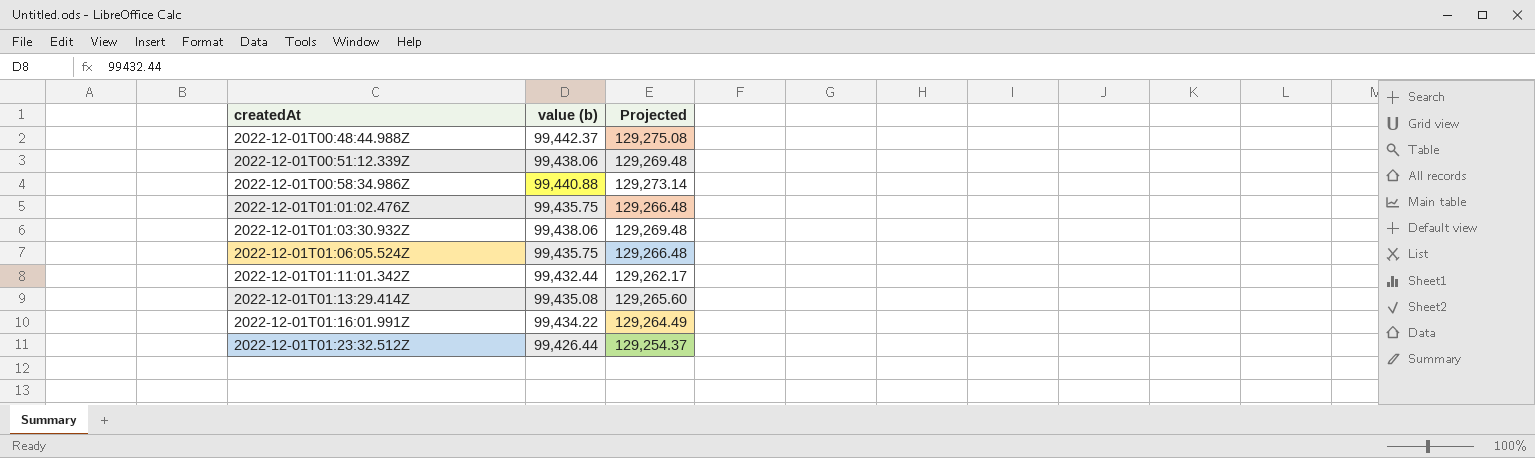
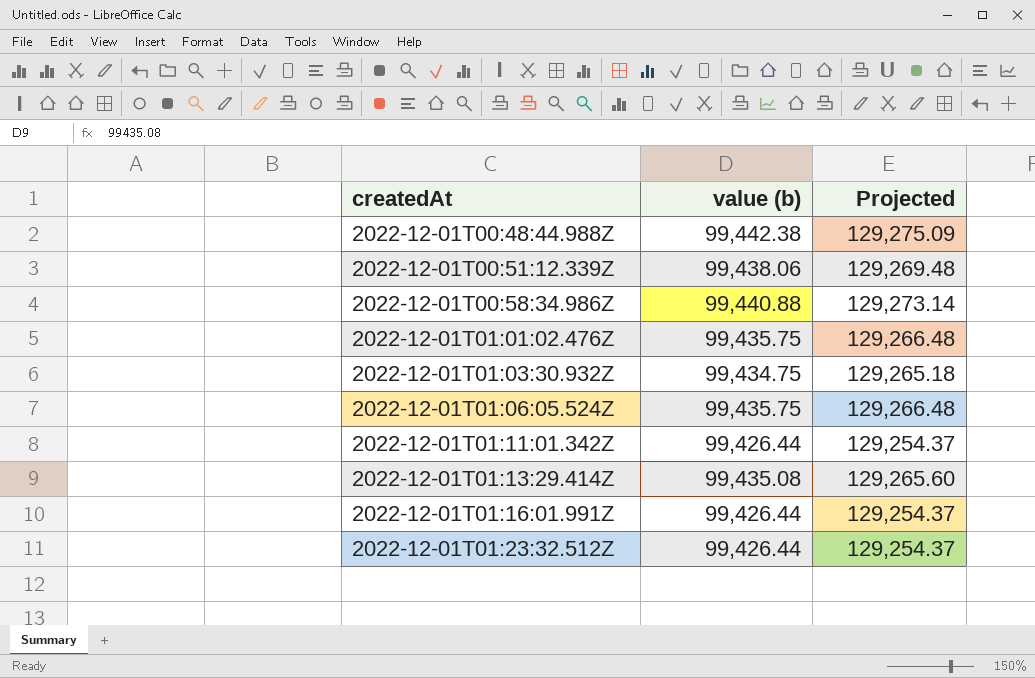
2022-12-01T00:48:44.988Z | value (b): 99,442.37 -> 99,442.38
2022-12-01T00:48:44.988Z | Projected: 129,275.08 -> 129,275.09
2022-12-01T01:03:30.932Z | value (b): 99,438.06 -> 99,434.75
2022-12-01T01:03:30.932Z | Projected: 129,269.48 -> 129,265.18
2022-12-01T01:11:01.342Z | value (b): 99,432.44 -> 99,426.44
2022-12-01T01:11:01.342Z | Projected: 129,262.17 -> 129,254.37
2022-12-01T01:16:01.991Z | value (b): 99,434.22 -> 99,426.44
2022-12-01T01:16:01.991Z | Projected: 129,264.49 -> 129,254.37

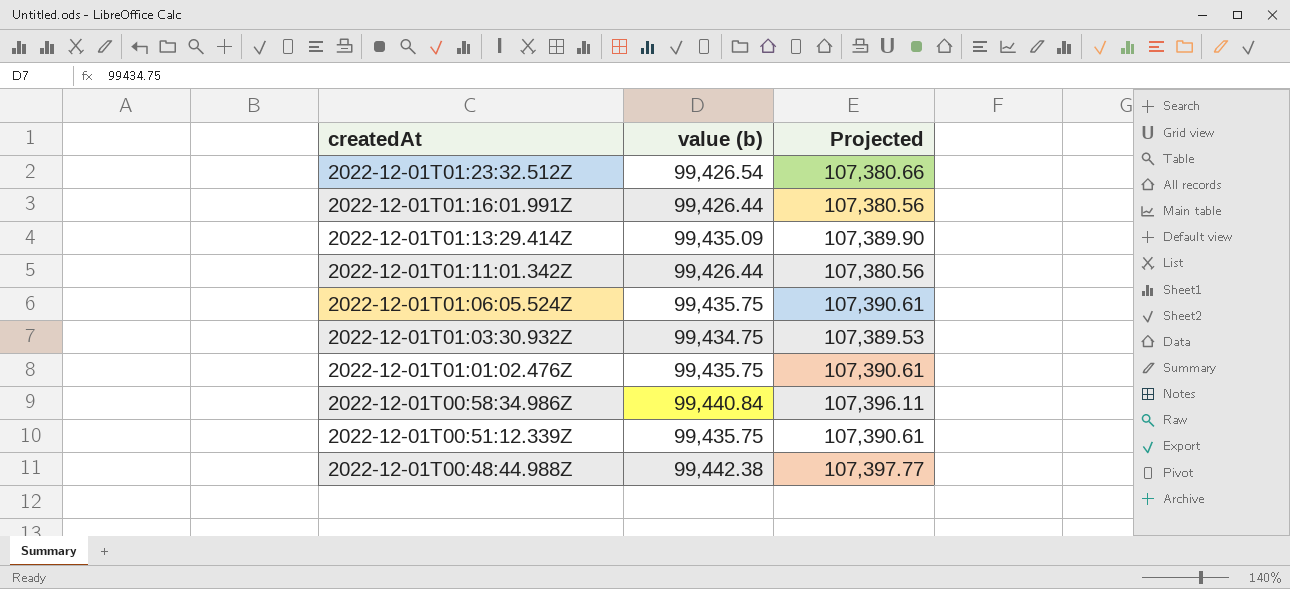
row order: createdAt ascending -> createdAt descending
column Projected | formula: [value (b)] * 1.3 -> [value (b)] * 1.08
2022-12-01T01:23:32.512Z | value (b): 99,426.44 -> 99,426.54
2022-12-01T01:13:29.414Z | value (b): 99,435.08 -> 99,435.09
2022-12-01T00:58:34.986Z | value (b): 99,440.88 -> 99,440.84
2022-12-01T00:51:12.339Z | value (b): 99,438.06 -> 99,435.75

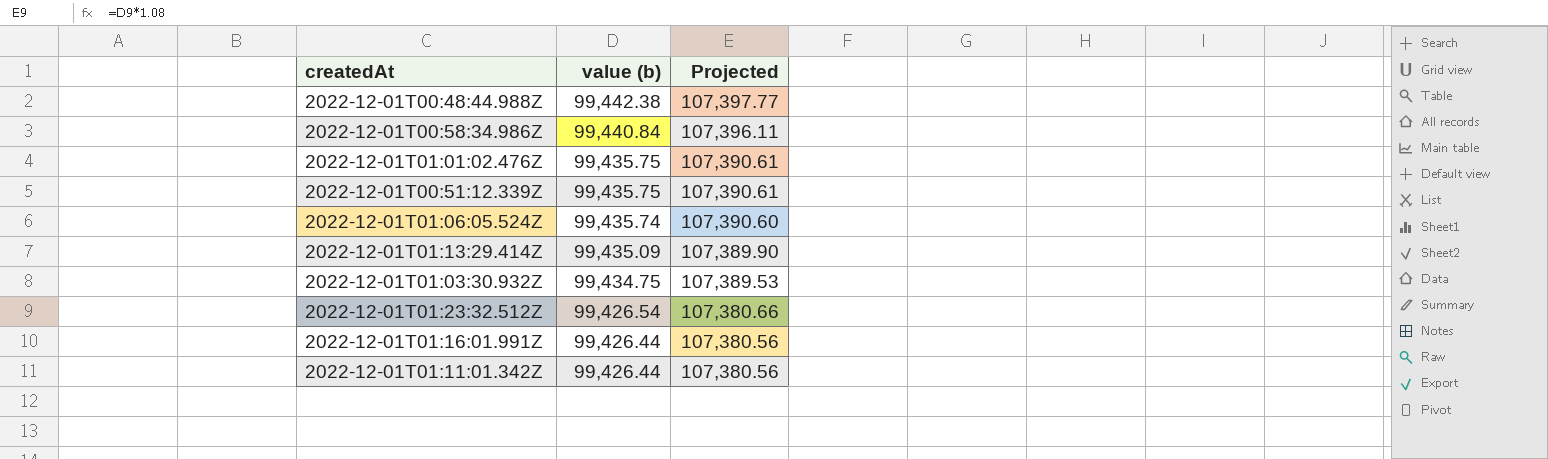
row order: createdAt descending -> value (b) descending
2022-12-01T01:06:05.524Z | value (b): 99,435.75 -> 99,435.74
2022-12-01T01:06:05.524Z | Projected: 107,390.61 -> 107,390.60

